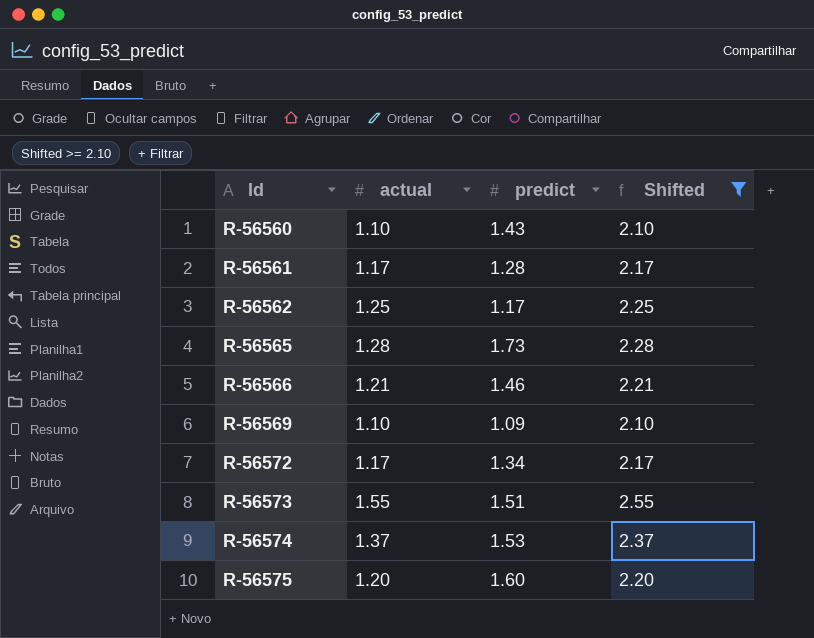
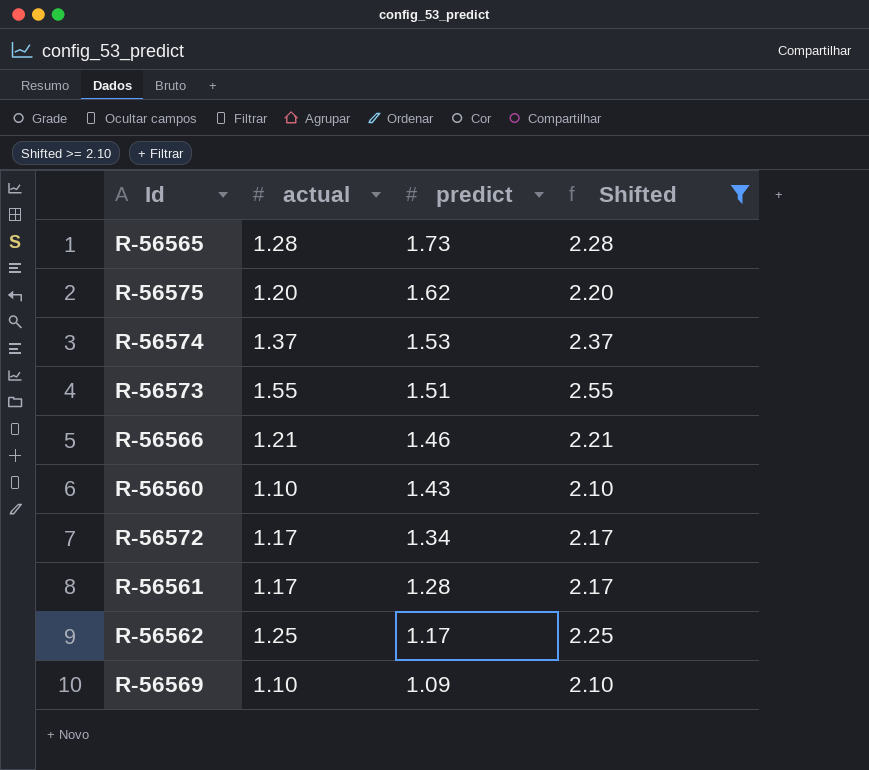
row order: Id ascending -> predict descending
R-56575 | predict: 1.60 -> 1.62

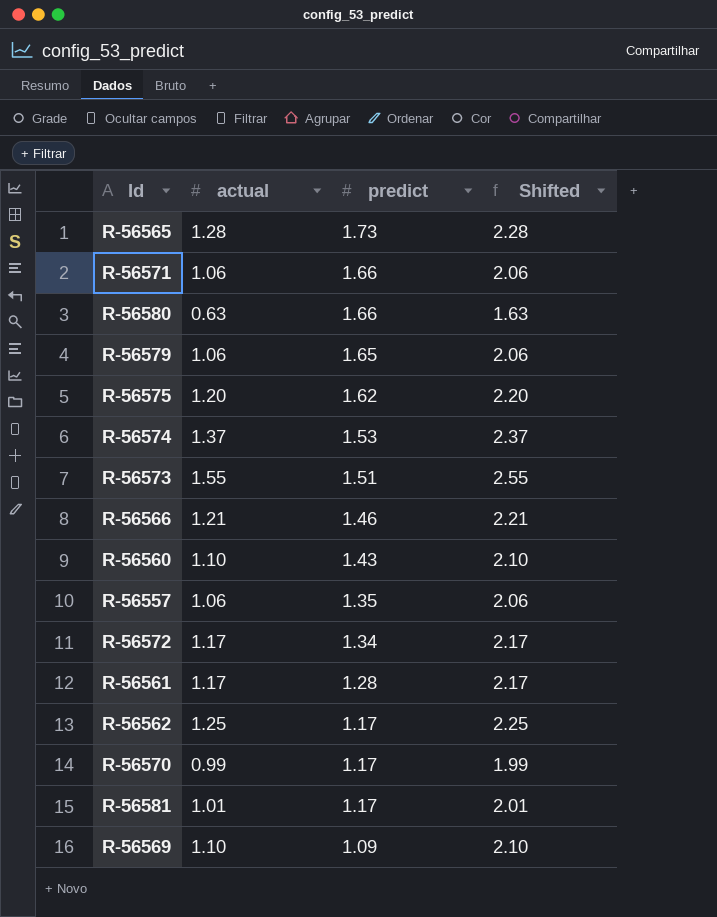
filter: Shifted >= 2.10 -> none

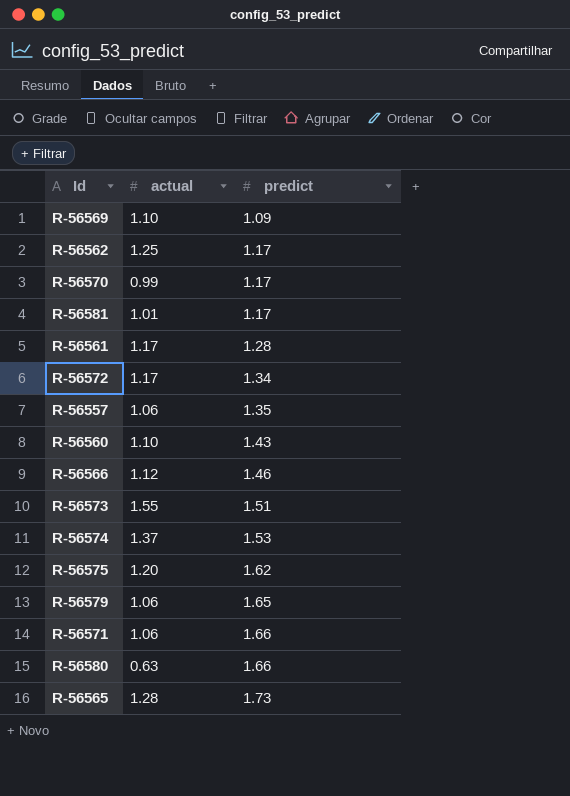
row order: predict descending -> predict ascending
column Shifted | formula: [actual] + 1 -> none
R-56566 | actual: 1.21 -> 1.12

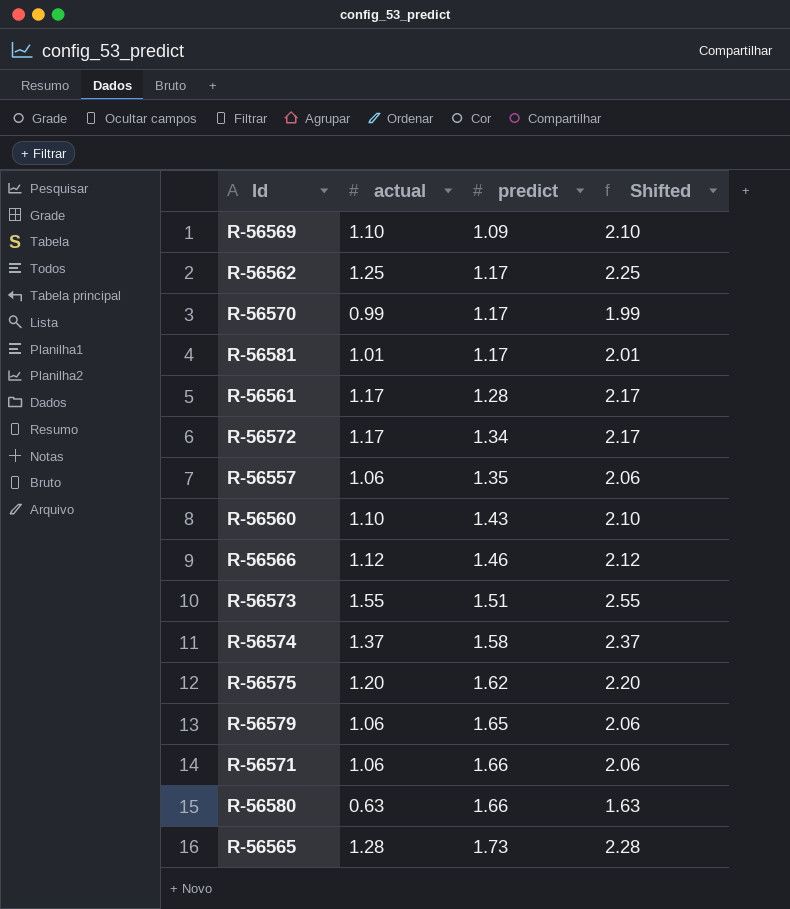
column Shifted | formula: none -> [actual] + 1
R-56574 | predict: 1.53 -> 1.58

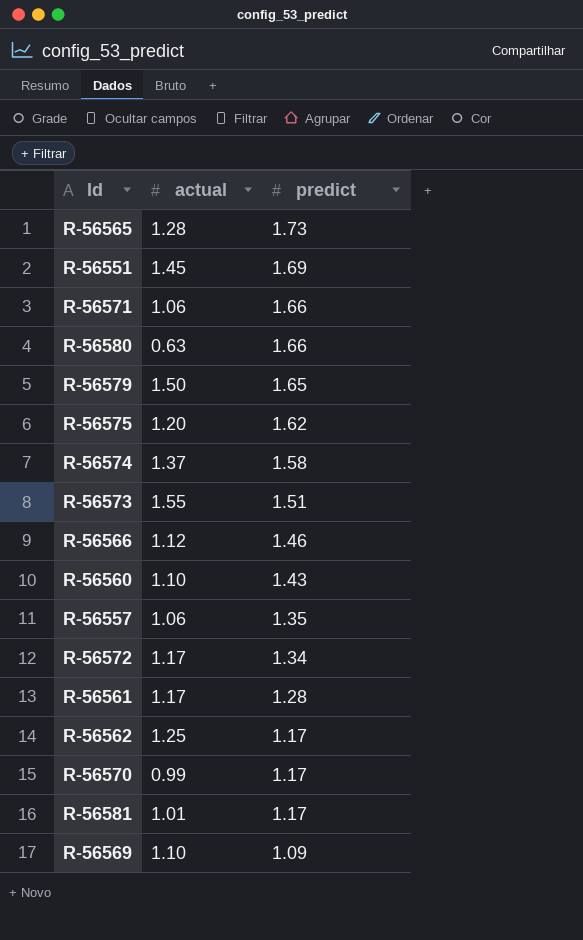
row order: predict ascending -> predict descending
column Shifted | formula: [actual] + 1 -> none
row R-56551: none -> 1.45 | 1.69
R-56579 | actual: 1.06 -> 1.50

